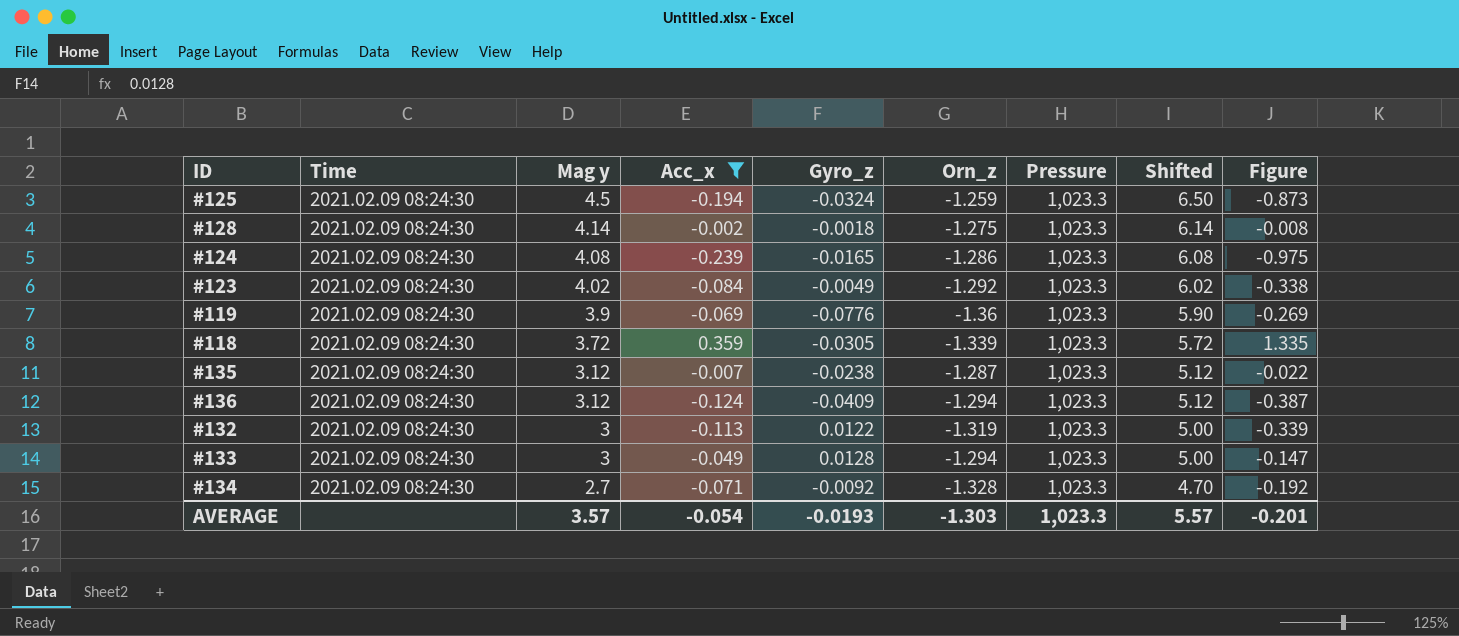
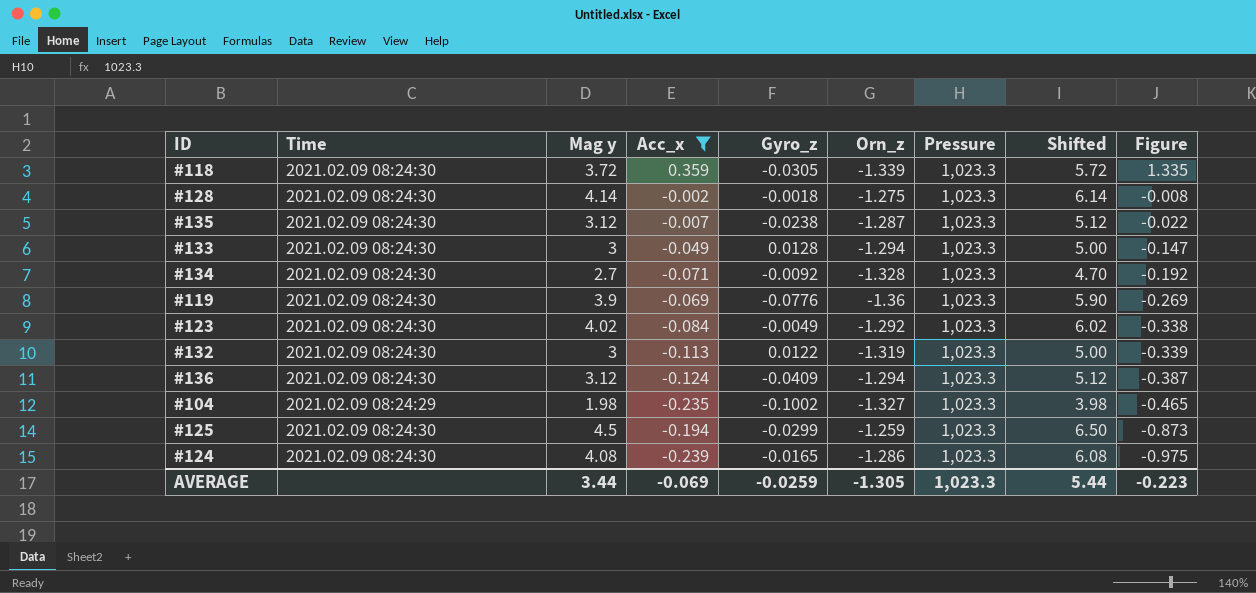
row order: Mag y descending -> Figure descending
row #104: none -> 2021.02.09 08:24:29 | 1.98 | -0.235 | -0.1002 | -1.327 | 1,023.3 | 3.98 | -0.465
#125 | Gyro_z: -0.0324 -> -0.0299
AVERAGE | Mag y: 3.57 -> 3.44
AVERAGE | Acc_x: -0.054 -> -0.069
AVERAGE | Gyro_z: -0.0193 -> -0.0259
AVERAGE | Orn_z: -1.303 -> -1.305
AVERAGE | Shifted: 5.57 -> 5.44
AVERAGE | Figure: -0.201 -> -0.223

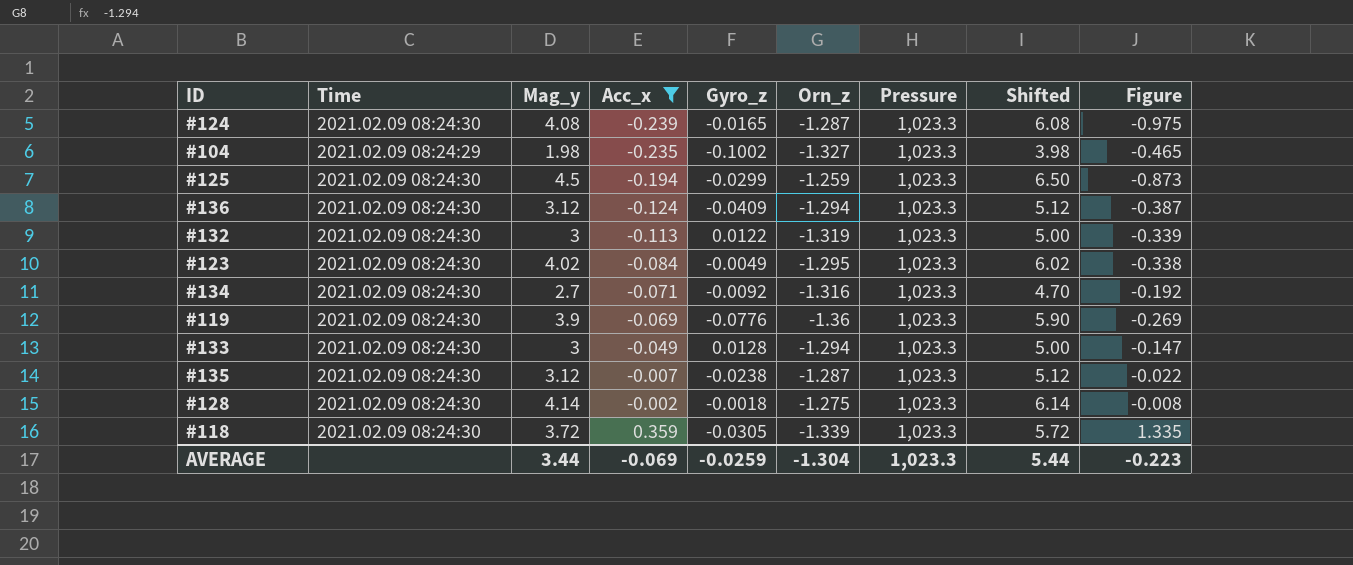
row order: Figure descending -> Acc_x ascending
column name: Mag y -> Mag_y
#124 | Orn_z: -1.286 -> -1.287
#123 | Orn_z: -1.292 -> -1.295
#134 | Orn_z: -1.328 -> -1.316
AVERAGE | Orn_z: -1.305 -> -1.304

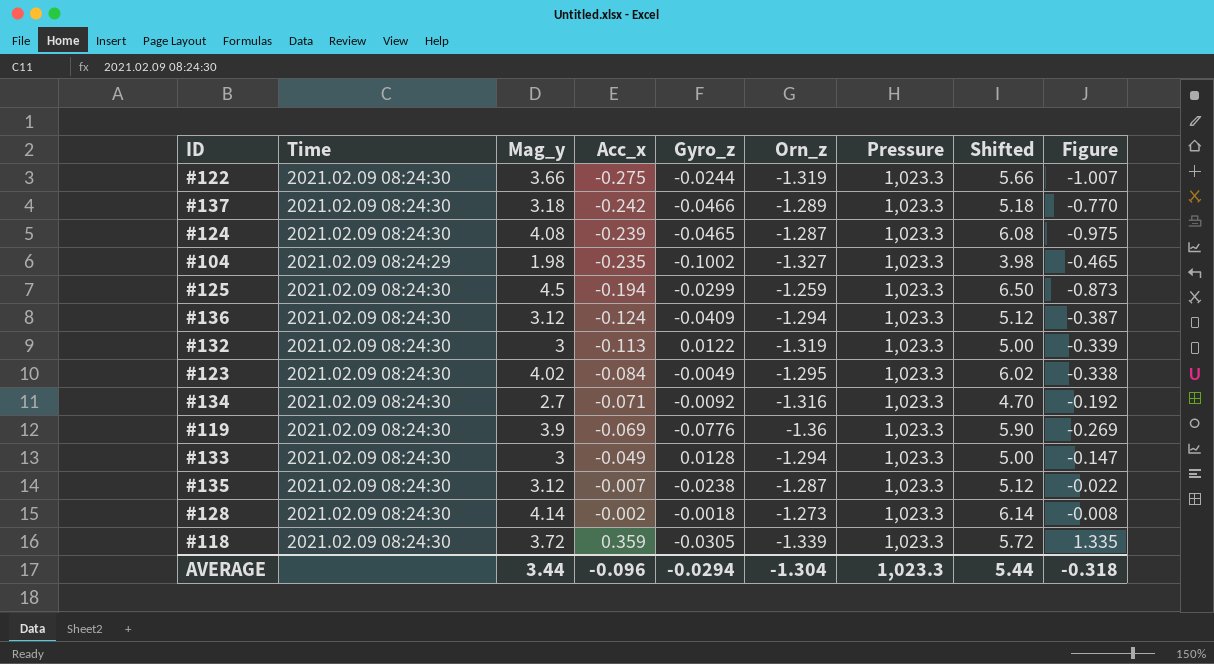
filter: Acc_x >= -0.239 -> none
#124 | Gyro_z: -0.0165 -> -0.0465
#128 | Orn_z: -1.275 -> -1.273
AVERAGE | Acc_x: -0.069 -> -0.096
AVERAGE | Gyro_z: -0.0259 -> -0.0294
AVERAGE | Figure: -0.223 -> -0.318

